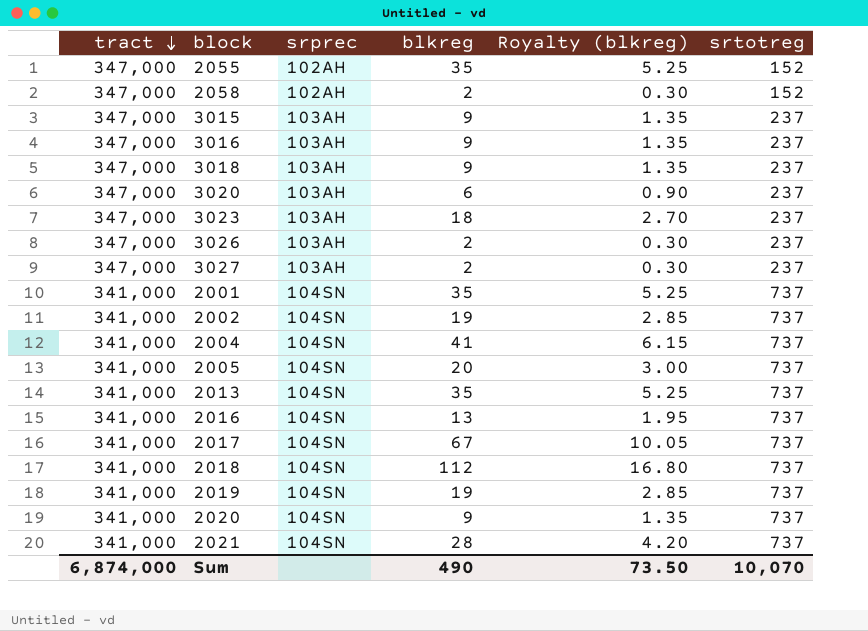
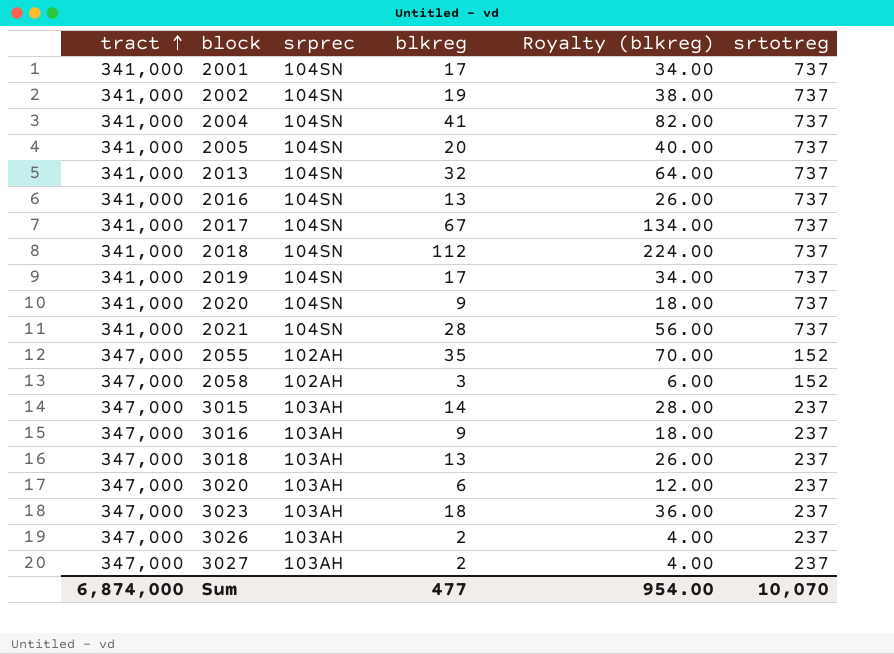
row order: tract descending -> tract ascending
column Royalty (blkreg) | formula: [blkreg] * 0.15 -> [blkreg] * 2
2001 | blkreg: 35 -> 17
2013 | blkreg: 35 -> 32
2019 | blkreg: 19 -> 17
2058 | blkreg: 2 -> 3
3015 | blkreg: 9 -> 14
3018 | blkreg: 9 -> 13
Sum | blkreg: 490 -> 477
Sum | Royalty (blkreg): 73.50 -> 954.00

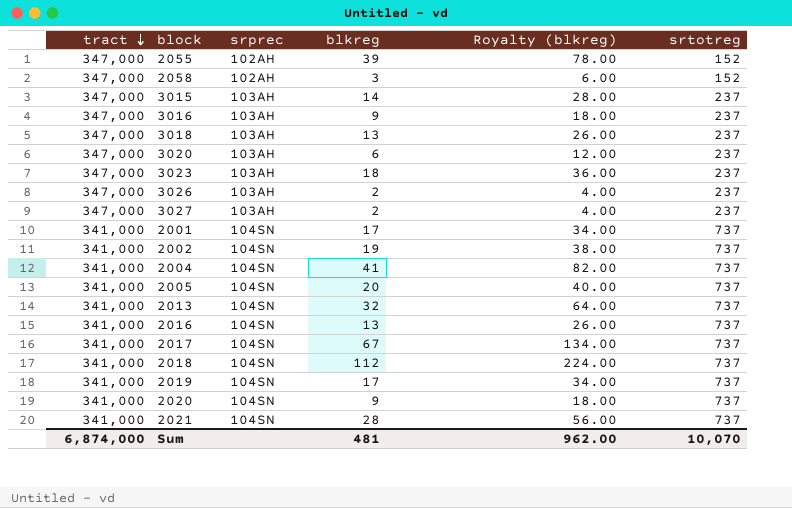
row order: tract ascending -> tract descending
2055 | blkreg: 35 -> 39
2055 | Royalty (blkreg): 70.00 -> 78.00
Sum | blkreg: 477 -> 481
Sum | Royalty (blkreg): 954.00 -> 962.00

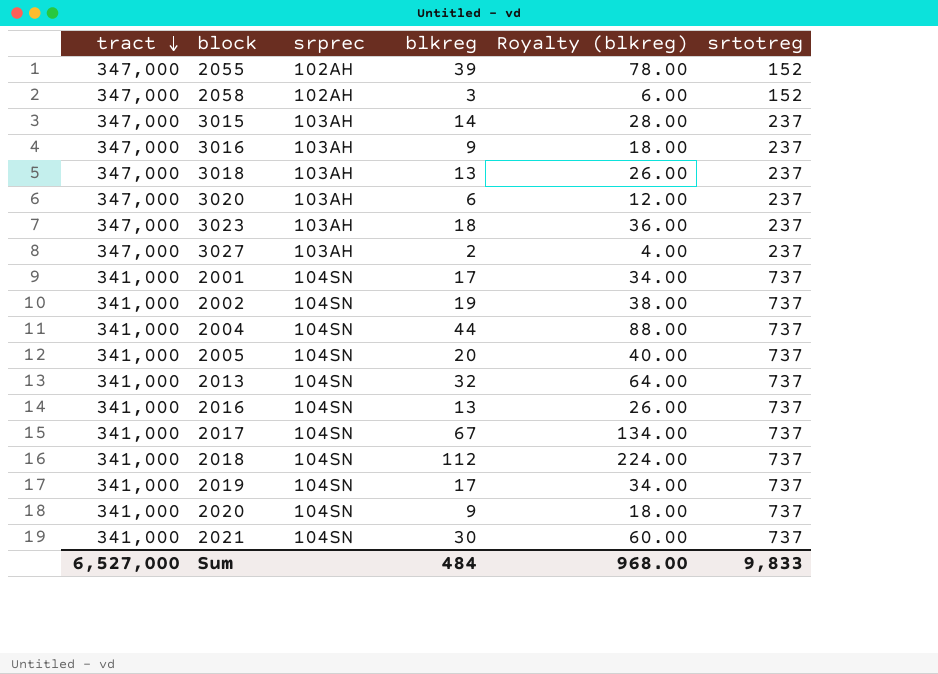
row 3026: 347,000 | 103AH | 2 | 4.00 | 237 -> none
2004 | blkreg: 41 -> 44
2004 | Royalty (blkreg): 82.00 -> 88.00
2021 | blkreg: 28 -> 30
2021 | Royalty (blkreg): 56.00 -> 60.00
Sum | tract: 6,874,000 -> 6,527,000
Sum | blkreg: 481 -> 484
Sum | Royalty (blkreg): 962.00 -> 968.00
Sum | srtotreg: 10,070 -> 9,833

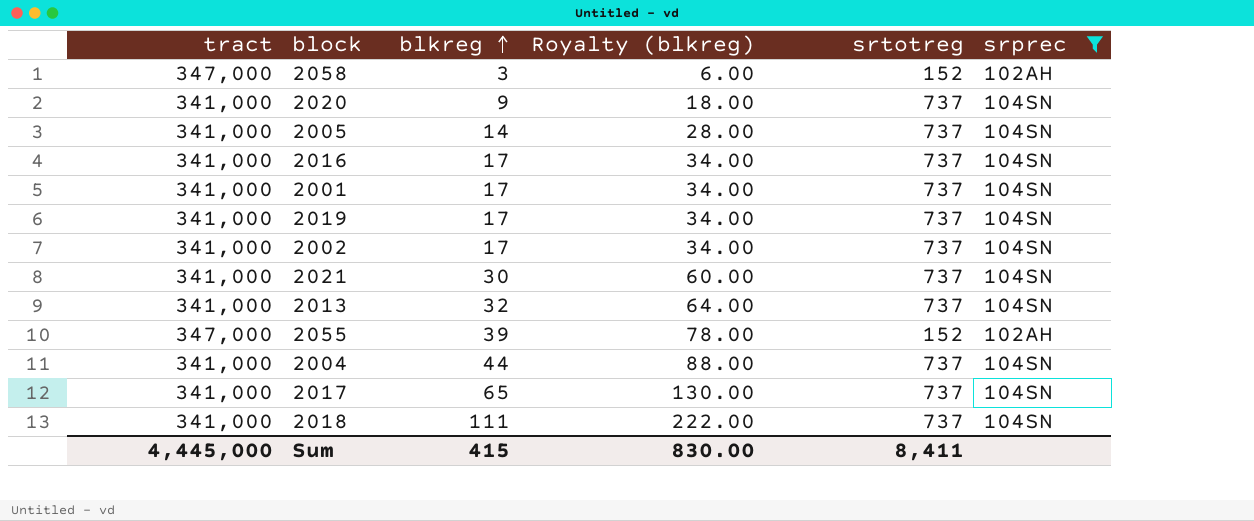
filter: none -> srprec != 103AH
row order: tract descending -> blkreg ascending
column srprec | position: 3 -> 6
2005 | blkreg: 20 -> 14
2005 | Royalty (blkreg): 40.00 -> 28.00
2016 | blkreg: 13 -> 17
2016 | Royalty (blkreg): 26.00 -> 34.00
2002 | blkreg: 19 -> 17
2002 | Royalty (blkreg): 38.00 -> 34.00
2017 | blkreg: 67 -> 65
2017 | Royalty (blkreg): 134.00 -> 130.00
2018 | blkreg: 112 -> 111
2018 | Royalty (blkreg): 224.00 -> 222.00
Sum | tract: 6,527,000 -> 4,445,000
Sum | blkreg: 484 -> 415
Sum | Royalty (blkreg): 968.00 -> 830.00
Sum | srtotreg: 9,833 -> 8,411

